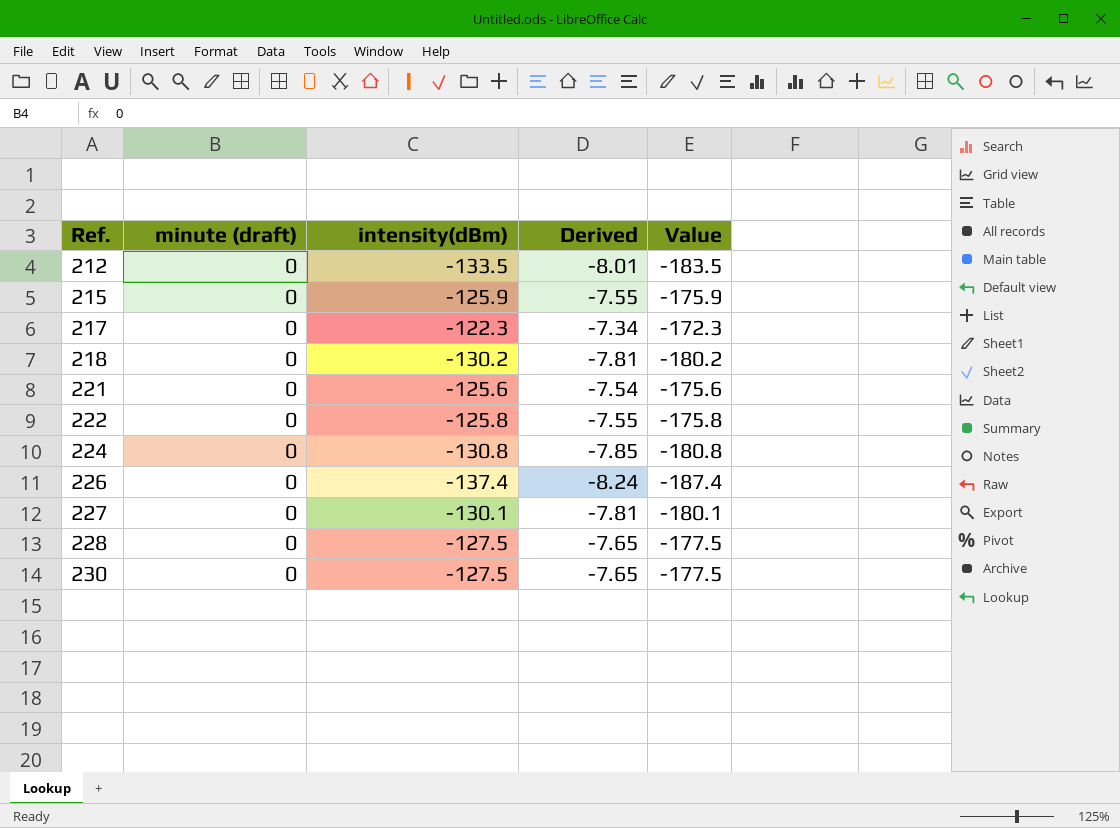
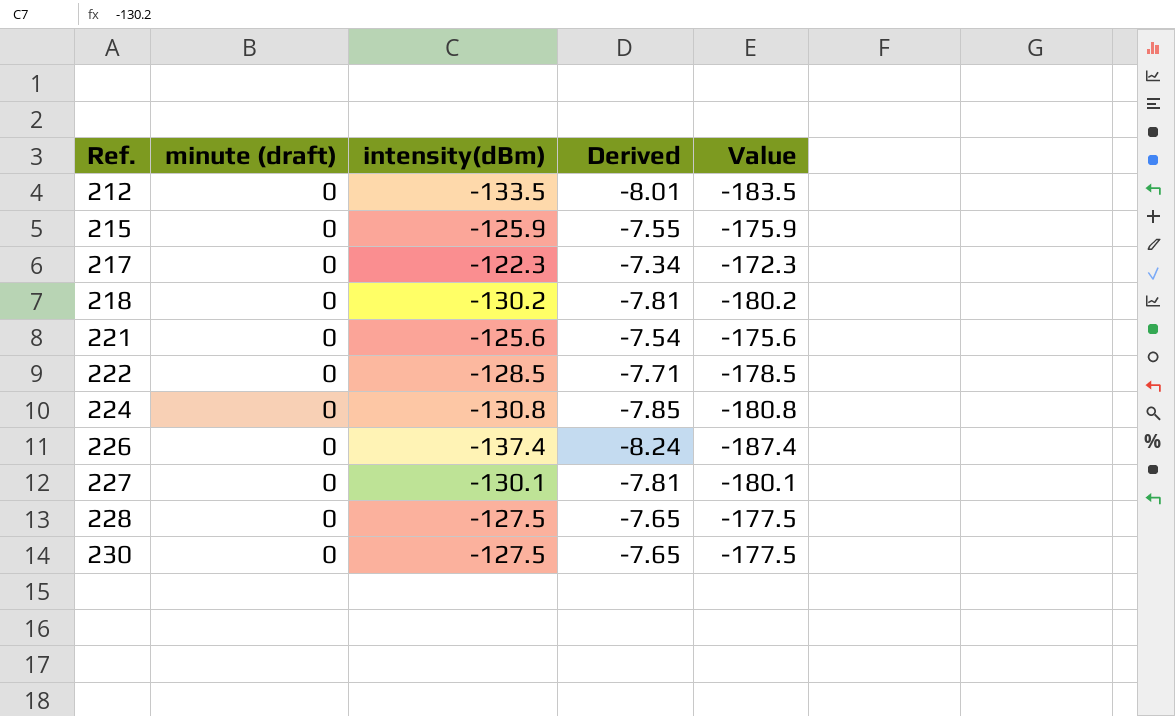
222 | intensity(dBm): -125.8 -> -128.5
222 | Derived: -7.55 -> -7.71
222 | Value: -175.8 -> -178.5

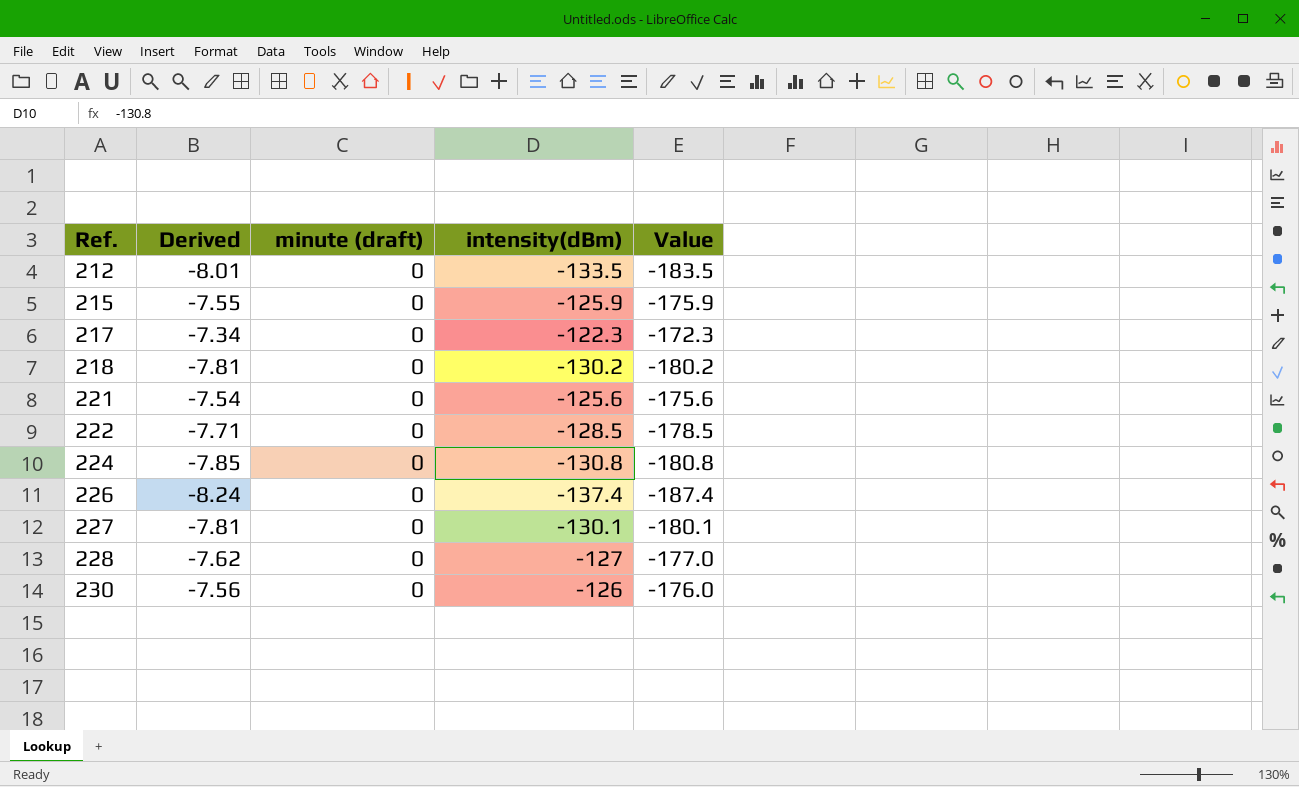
column Derived | position: 4 -> 2
228 | Derived: -7.65 -> -7.62
228 | intensity(dBm): -127.5 -> -127
228 | Value: -177.5 -> -177.0
230 | Derived: -7.65 -> -7.56
230 | intensity(dBm): -127.5 -> -126
230 | Value: -177.5 -> -176.0

